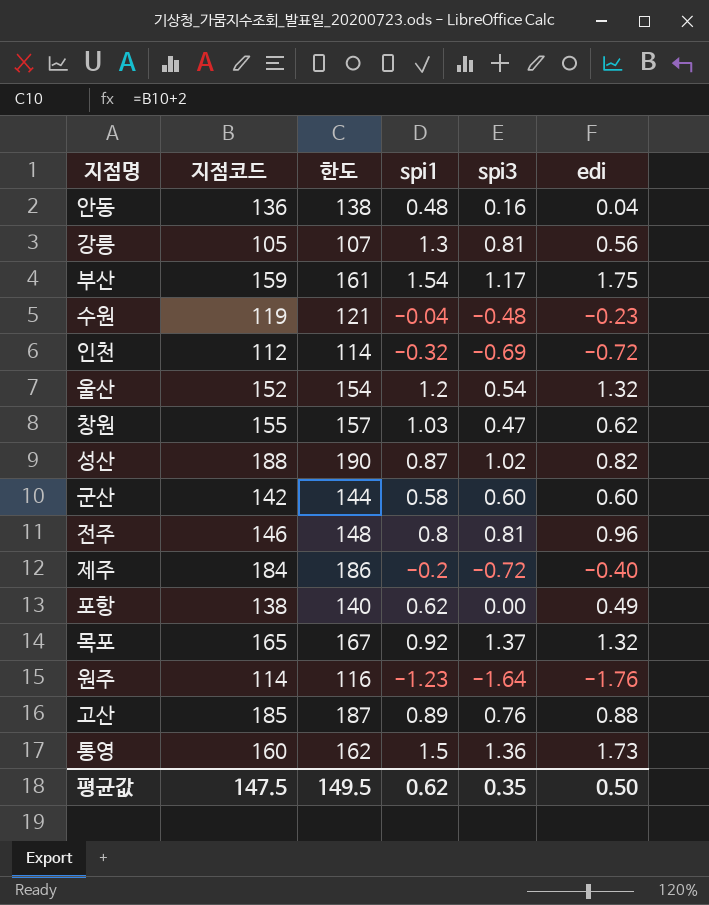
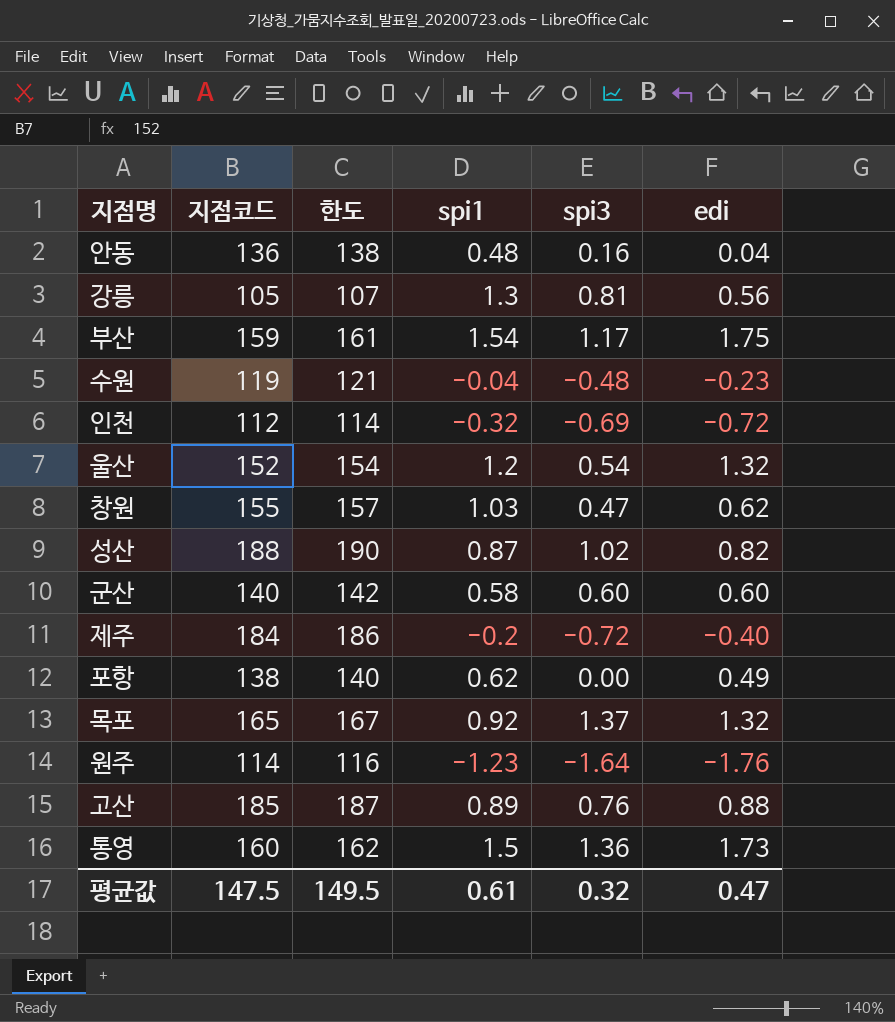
row 전주: 146 | 148 | 0.8 | 0.81 | 0.96 -> none
군산 | 지점코드: 142 -> 140
군산 | 한도: 144 -> 142
평균값 | spi1: 0.62 -> 0.61
평균값 | spi3: 0.35 -> 0.32
평균값 | edi: 0.50 -> 0.47

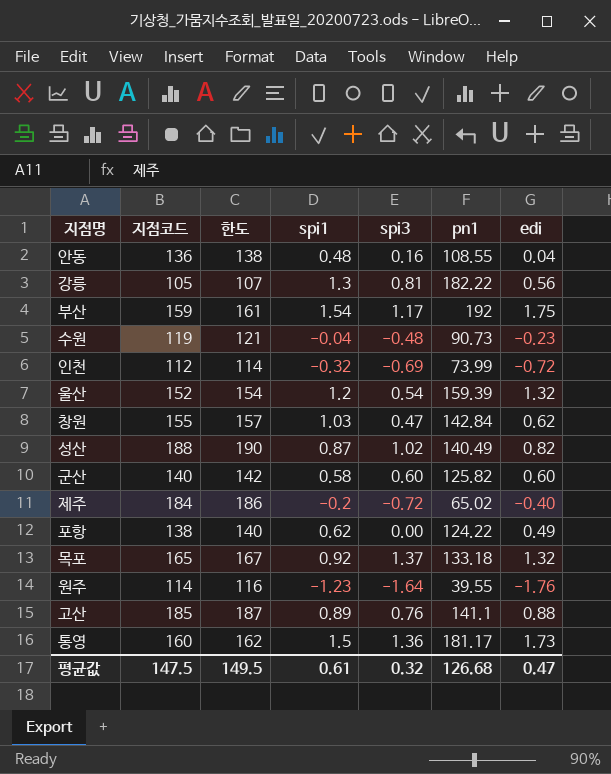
column pn1 | position: none -> 6

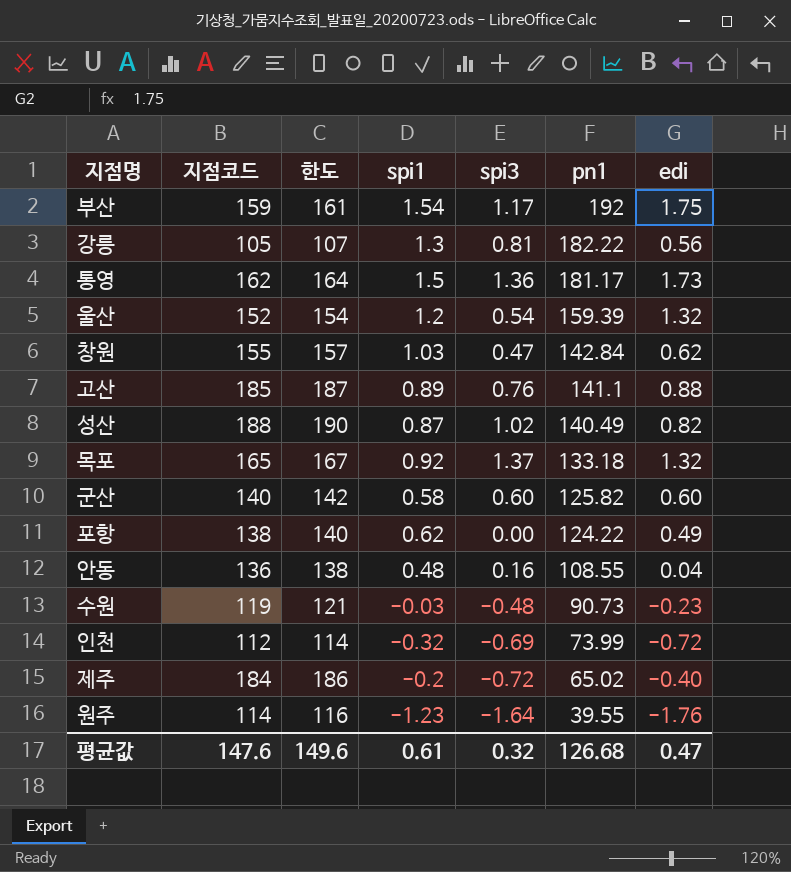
row order: none -> pn1 descending
통영 | 지점코드: 160 -> 162
통영 | 한도: 162 -> 164
수원 | spi1: -0.04 -> -0.03
평균값 | 지점코드: 147.5 -> 147.6
평균값 | 한도: 149.5 -> 149.6

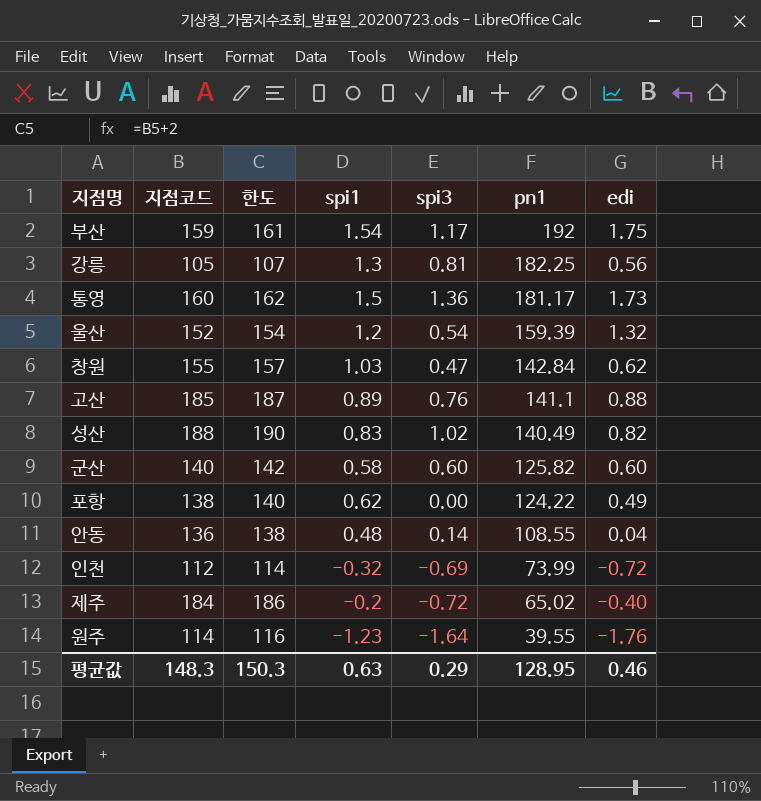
row 목포: 165 | 167 | 0.92 | 1.37 | 133.18 | 1.32 -> none
row 수원: 119 | 121 | -0.03 | -0.48 | 90.73 | -0.23 -> none
강릉 | pn1: 182.22 -> 182.25
통영 | 지점코드: 162 -> 160
통영 | 한도: 164 -> 162
성산 | spi1: 0.87 -> 0.83
안동 | spi3: 0.16 -> 0.14
평균값 | 지점코드: 147.6 -> 148.3
평균값 | 한도: 149.6 -> 150.3
평균값 | spi1: 0.61 -> 0.63
평균값 | spi3: 0.32 -> 0.29
평균값 | pn1: 126.68 -> 128.95
평균값 | edi: 0.47 -> 0.46

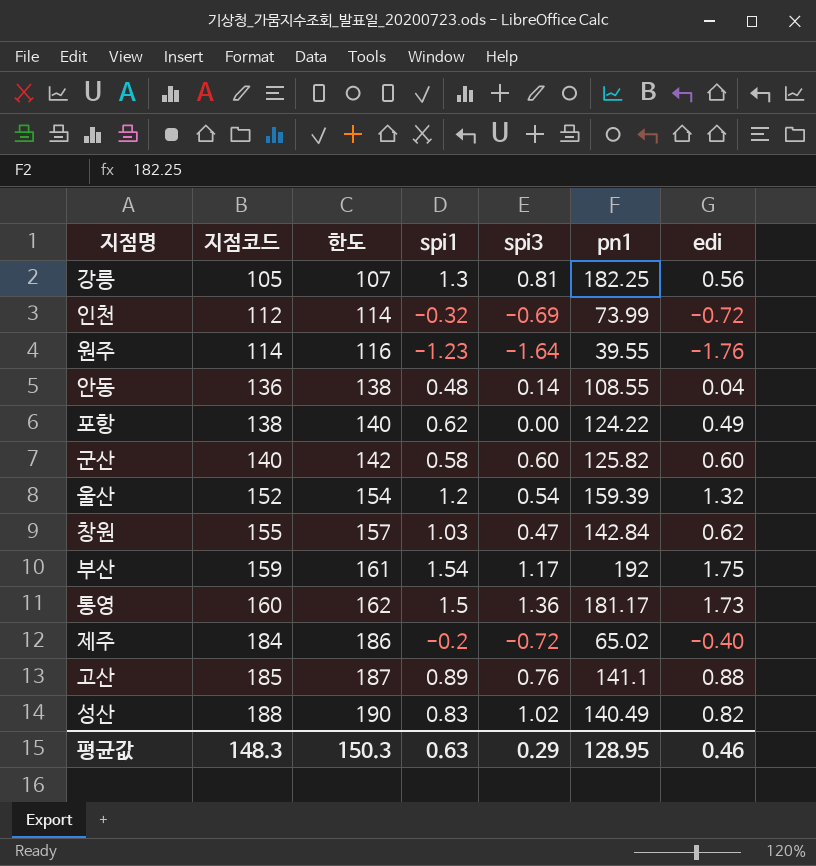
row order: pn1 descending -> 지점코드 ascending

